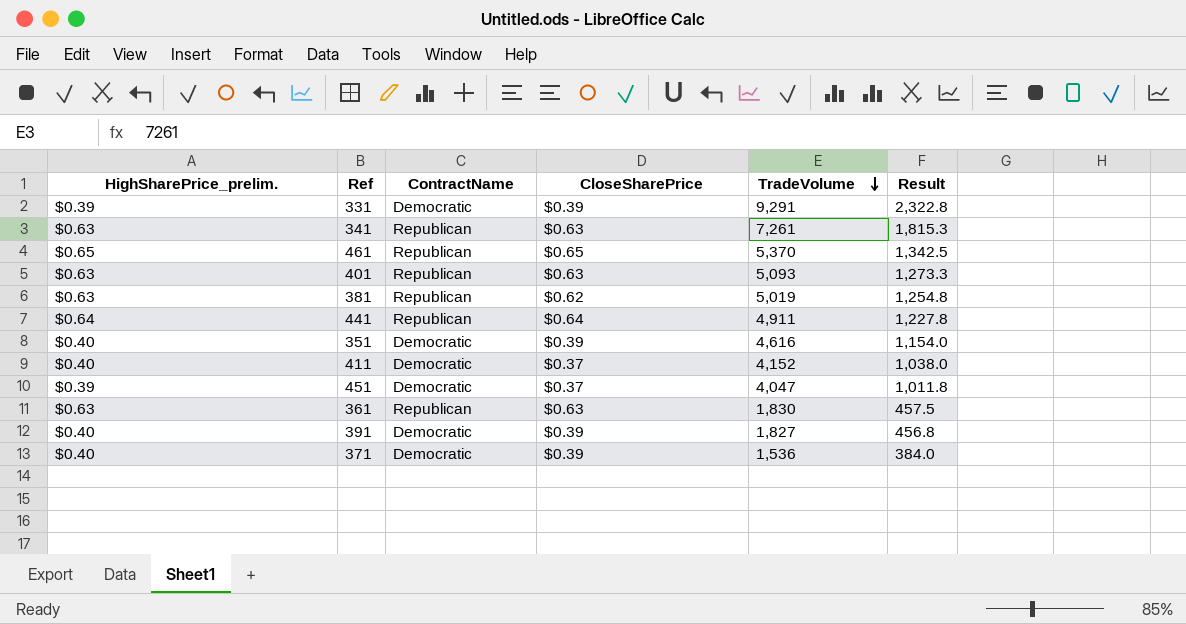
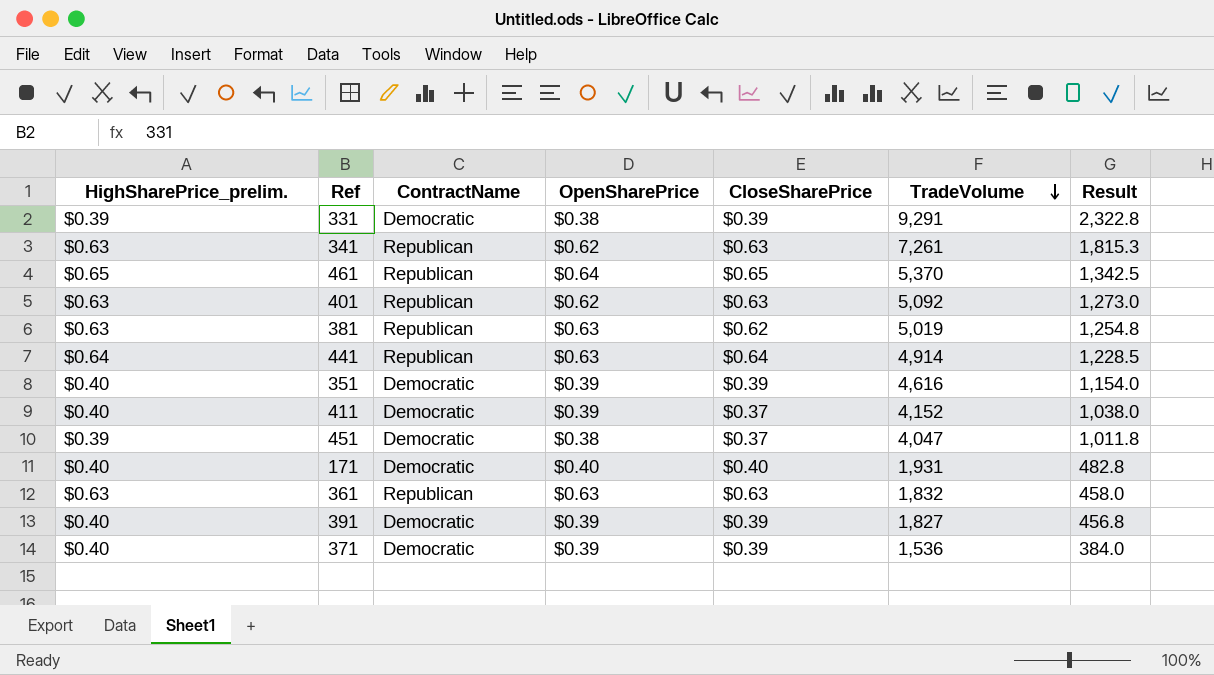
column OpenSharePrice | position: none -> 4
401 | TradeVolume: 5,093 -> 5,092
401 | Result: 1,273.3 -> 1,273.0
441 | TradeVolume: 4,911 -> 4,914
441 | Result: 1,227.8 -> 1,228.5
row 171: none -> $0.40 | Democratic | $0.40 | $0.40 | 1,931 | 482.8
361 | TradeVolume: 1,830 -> 1,832
361 | Result: 457.5 -> 458.0

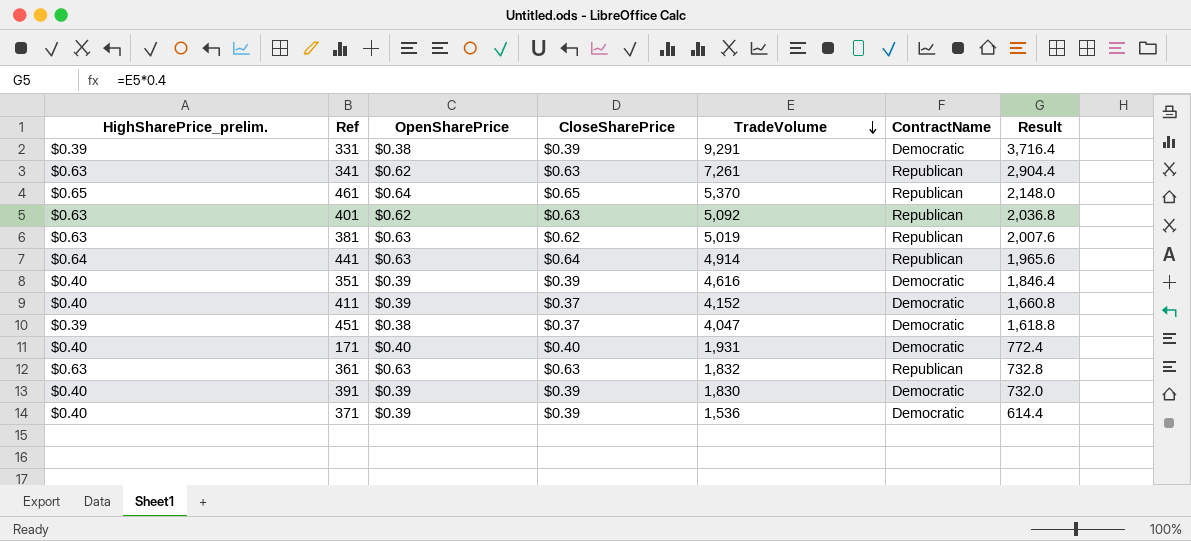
column ContractName | position: 3 -> 6
column Result | formula: [TradeVolume] * 0.25 -> [TradeVolume] * 0.4
391 | TradeVolume: 1,827 -> 1,830

